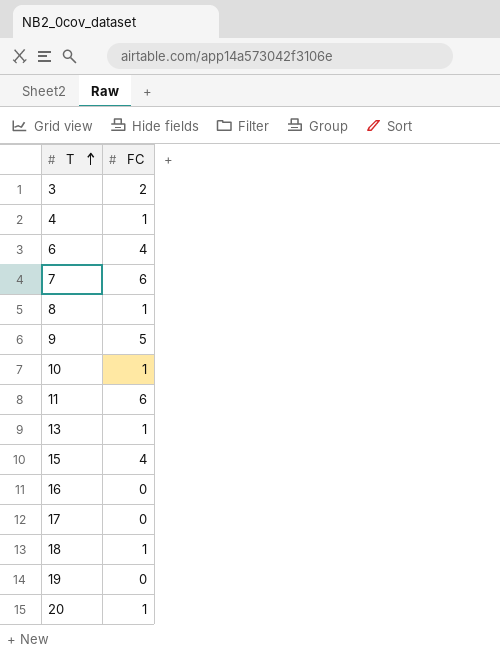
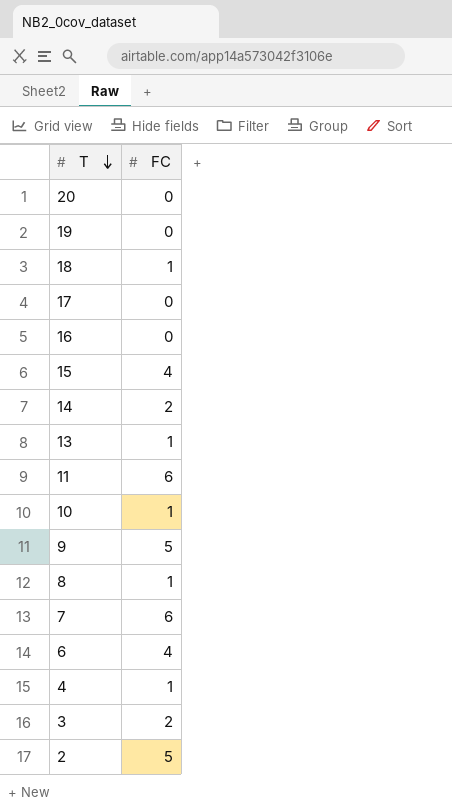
row order: T ascending -> T descending
20 | FC: 1 -> 0
row 14: none -> 2
row 2: none -> 5

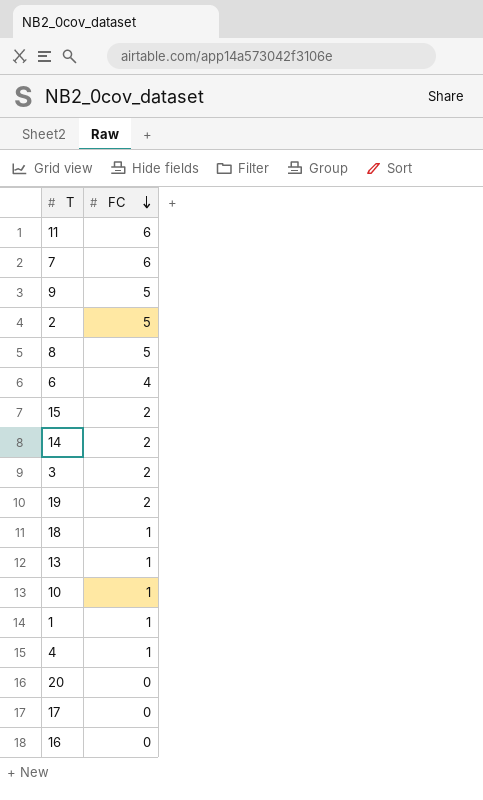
row order: T descending -> FC descending
8 | FC: 1 -> 5
15 | FC: 4 -> 2
19 | FC: 0 -> 2
row 1: none -> 1

